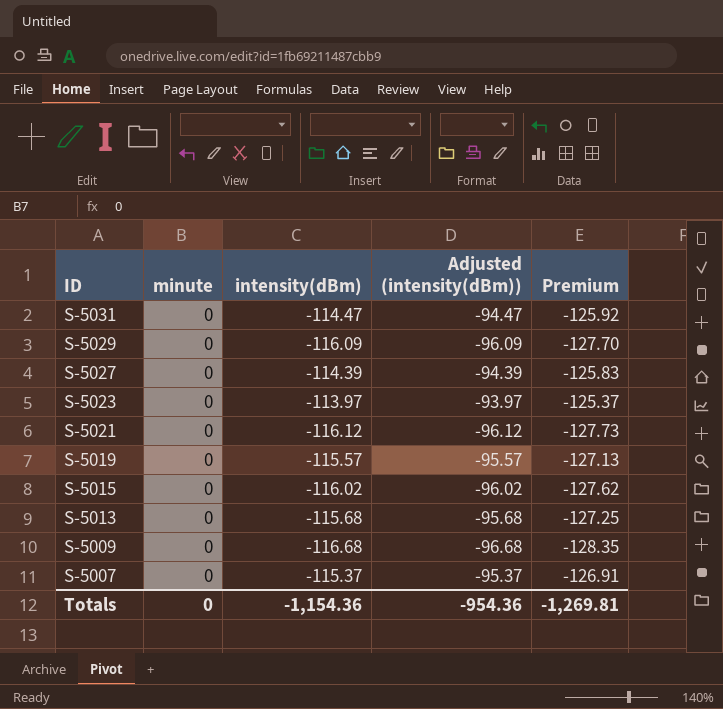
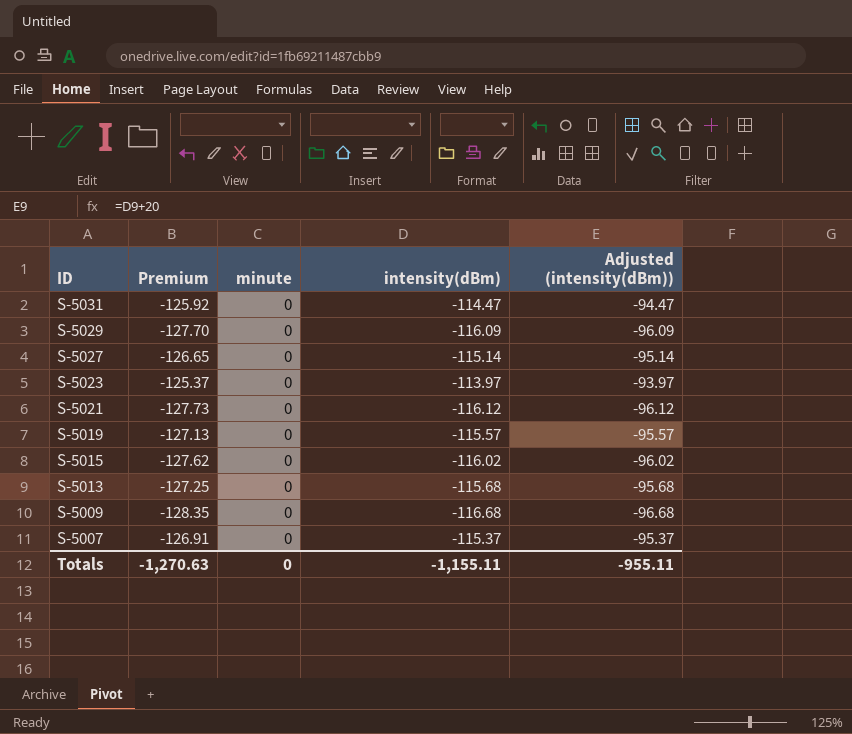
column Premium | position: 5 -> 2
S-5027 | Premium: -125.83 -> -126.65
S-5027 | intensity(dBm): -114.39 -> -115.14
S-5027 | Adjusted (intensity(dBm)): -94.39 -> -95.14
Totals | Premium: -1,269.81 -> -1,270.63
Totals | intensity(dBm): -1,154.36 -> -1,155.11
Totals | Adjusted (intensity(dBm)): -954.36 -> -955.11

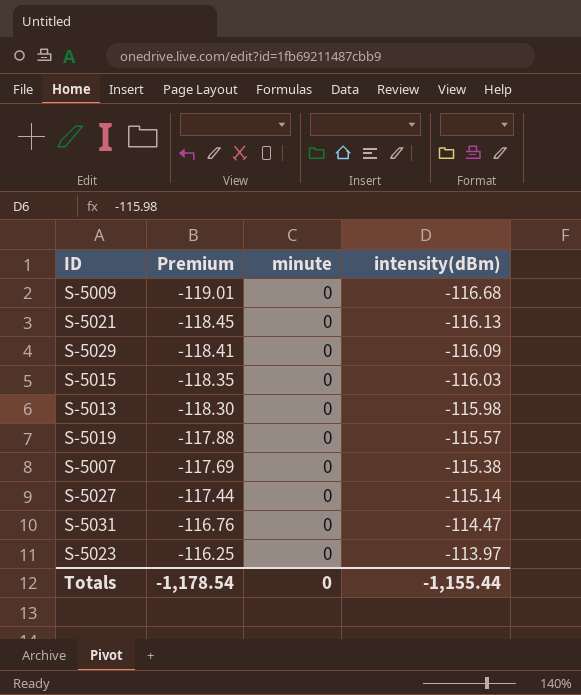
row order: ID descending -> Premium ascending
column Adjusted (intensity(dBm)) | formula: [intensity(dBm)] + 20 -> none
column Premium | formula: [intensity(dBm)] * 1.1 -> [intensity(dBm)] * 1.02
S-5021 | intensity(dBm): -116.12 -> -116.13
S-5015 | intensity(dBm): -116.02 -> -116.03
S-5013 | intensity(dBm): -115.68 -> -115.98
S-5007 | intensity(dBm): -115.37 -> -115.38
Totals | Premium: -1,270.63 -> -1,178.54
Totals | intensity(dBm): -1,155.11 -> -1,155.44

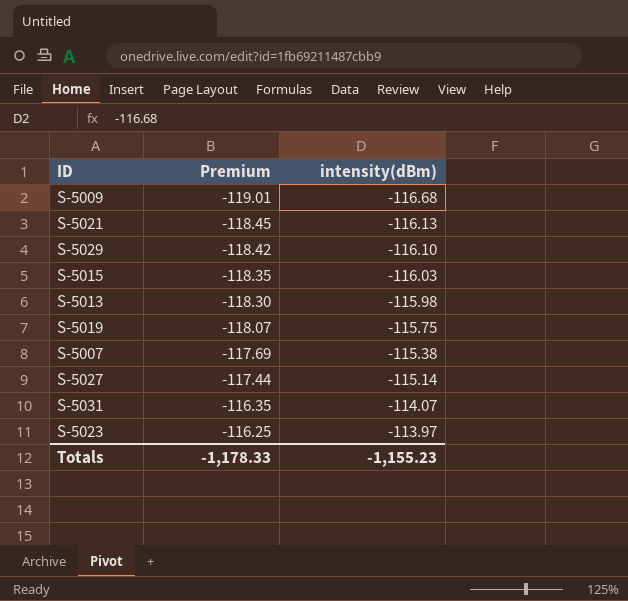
column minute | position: 3 -> none
S-5029 | Premium: -118.41 -> -118.42
S-5029 | intensity(dBm): -116.09 -> -116.10
S-5019 | Premium: -117.88 -> -118.07
S-5019 | intensity(dBm): -115.57 -> -115.75
S-5031 | Premium: -116.76 -> -116.35
S-5031 | intensity(dBm): -114.47 -> -114.07
Totals | Premium: -1,178.54 -> -1,178.33
Totals | intensity(dBm): -1,155.44 -> -1,155.23

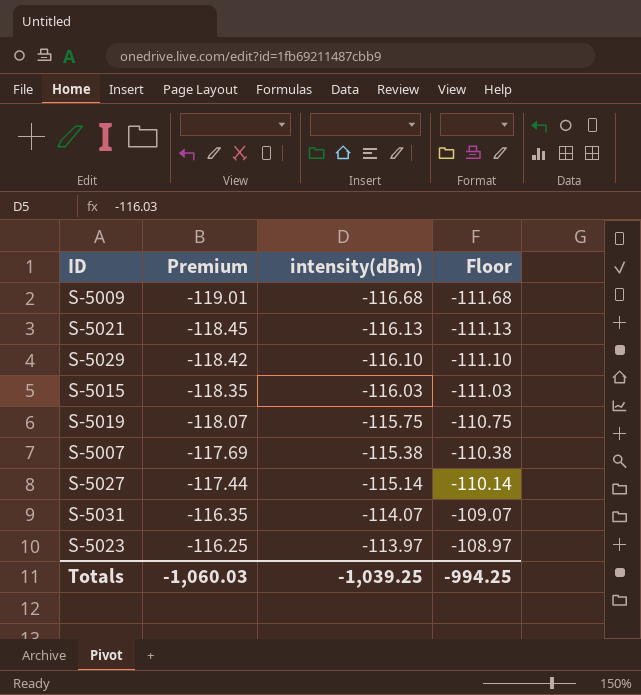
column Floor | formula: none -> [intensity(dBm)] + 5
row S-5013: -118.30 | -115.98 -> none
Totals | Premium: -1,178.33 -> -1,060.03
Totals | intensity(dBm): -1,155.23 -> -1,039.25

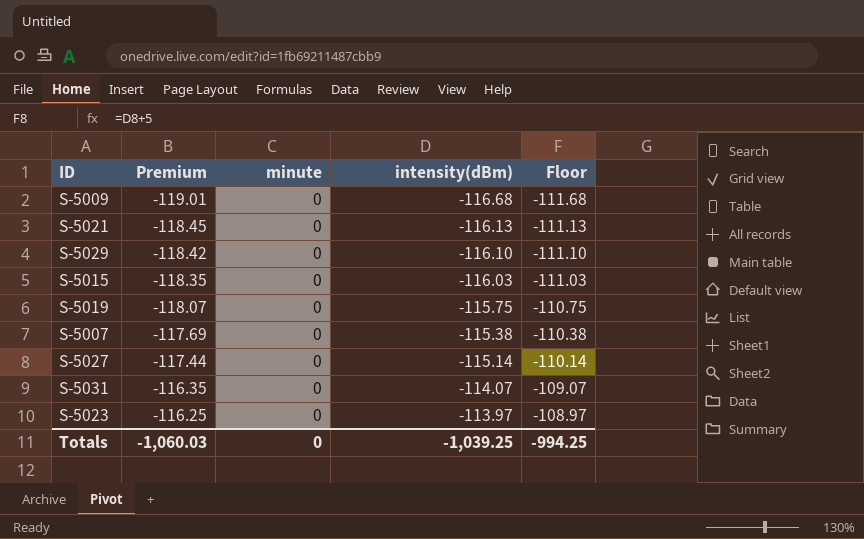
column minute | position: none -> 3

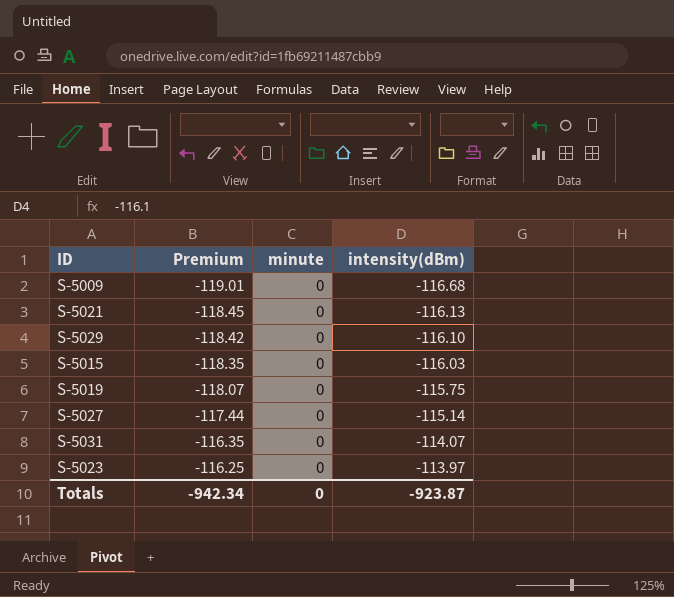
column Floor | formula: [intensity(dBm)] + 5 -> none
row S-5007: -117.69 | 0 | -115.38 | -110.38 -> none
Totals | Premium: -1,060.03 -> -942.34
Totals | intensity(dBm): -1,039.25 -> -923.87

